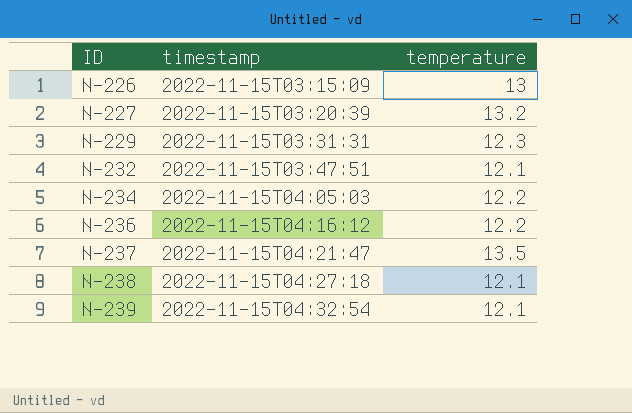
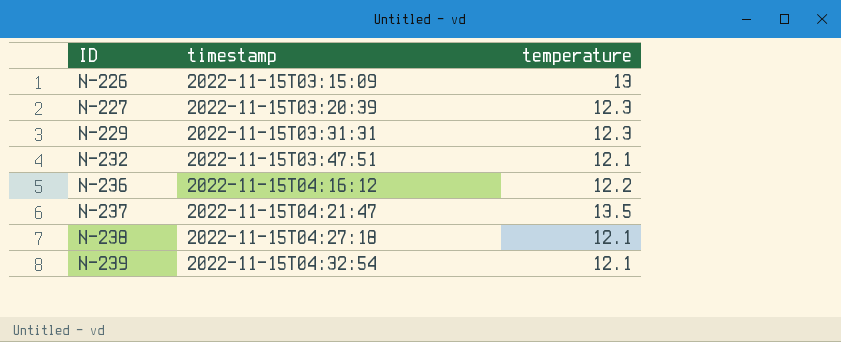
row N-234: 2022-11-15T04:05:03 | 12.2 -> none
N-227 | temperature: 13.2 -> 12.3

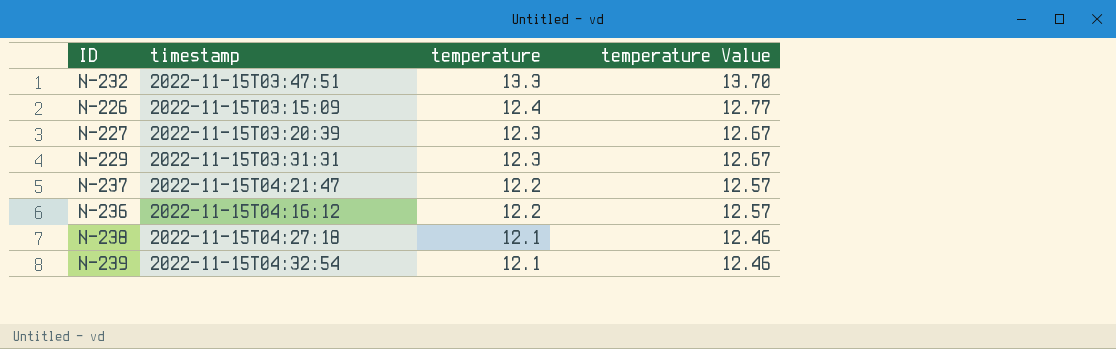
row order: ID ascending -> temperature descending
column temperature Value | formula: none -> [temperature] * 1.03
N-232 | temperature: 12.1 -> 13.3
N-226 | temperature: 13 -> 12.4
N-237 | temperature: 13.5 -> 12.2

